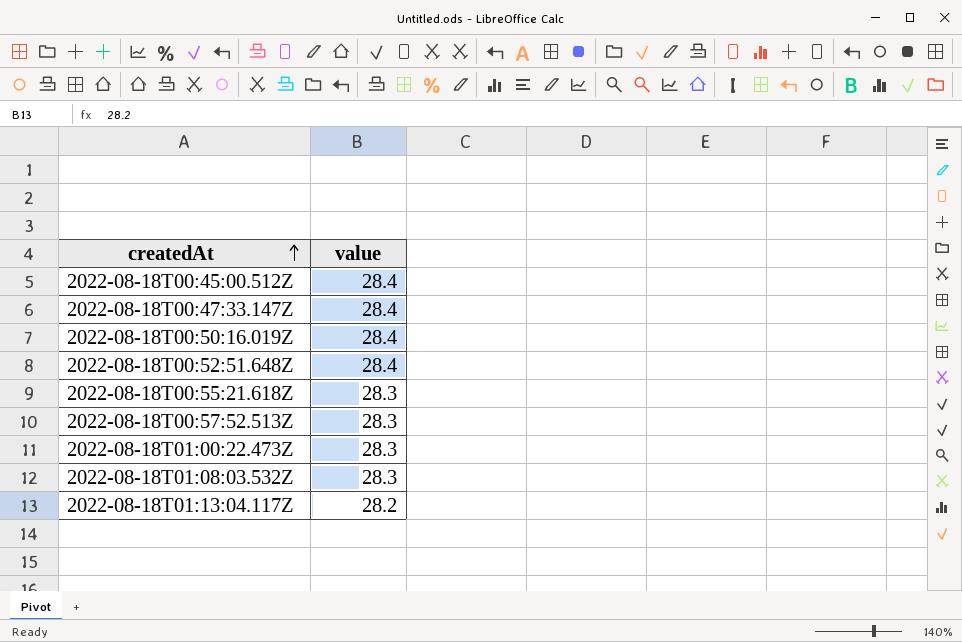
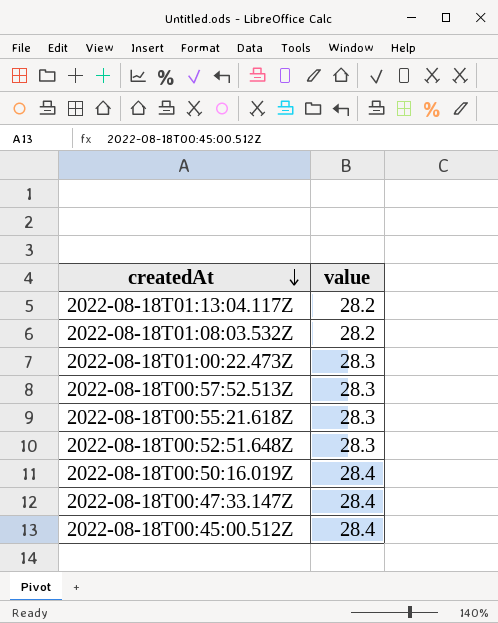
row order: createdAt ascending -> createdAt descending
2022-08-18T01:08:03.532Z | value: 28.3 -> 28.2
2022-08-18T00:52:51.648Z | value: 28.4 -> 28.3

